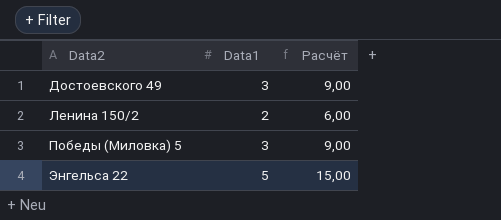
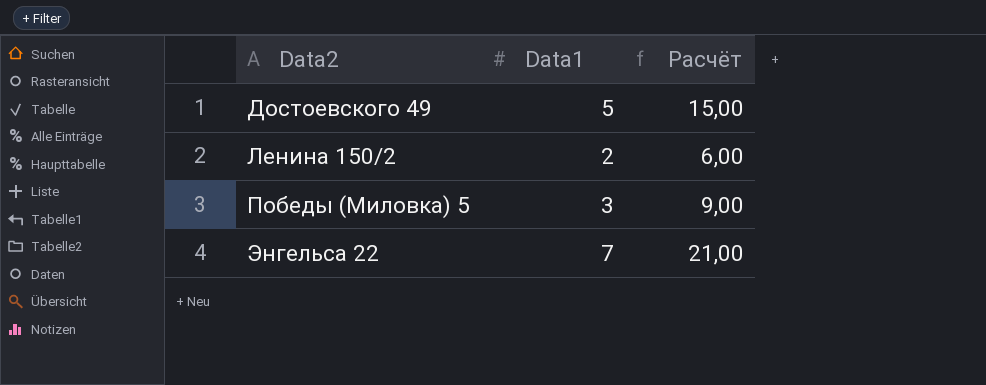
Достоевского 49 | Data1: 3 -> 5
Достоевского 49 | Расчёт: 9,00 -> 15,00
Энгельса 22 | Data1: 5 -> 7
Энгельса 22 | Расчёт: 15,00 -> 21,00

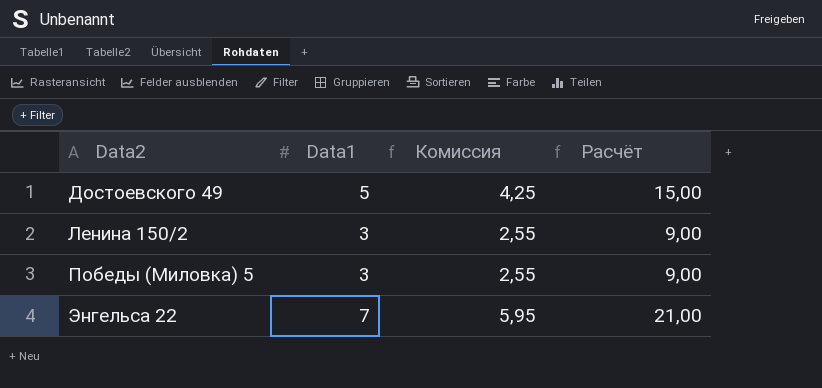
column Комиссия | formula: none -> [Data1] * 0,85
Ленина 150/2 | Data1: 2 -> 3
Ленина 150/2 | Расчёт: 6,00 -> 9,00

